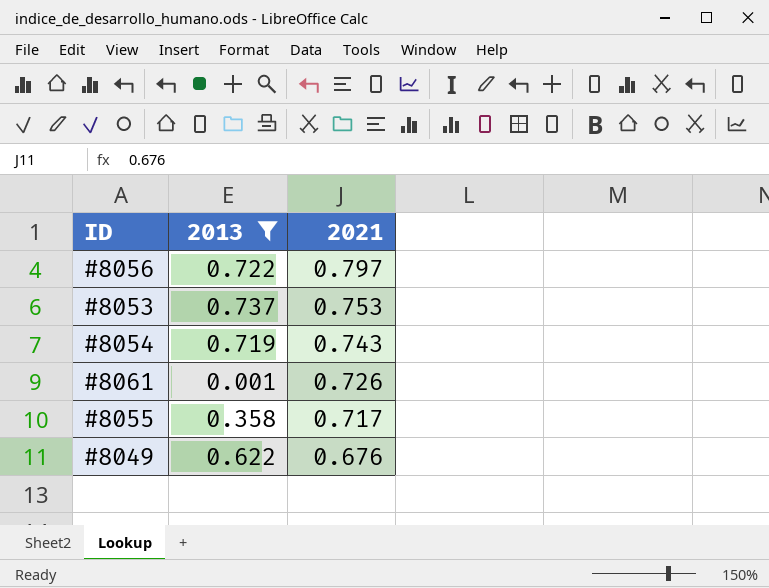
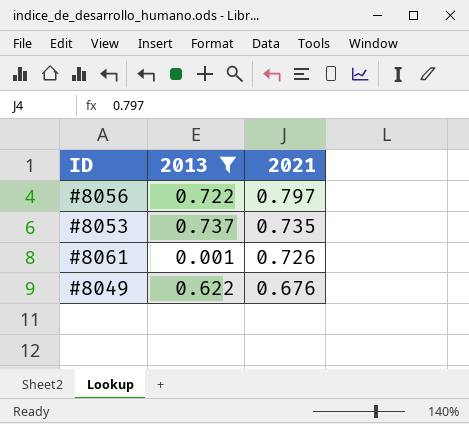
row #8054: 0.719 | 0.743 -> none
row #8055: 0.358 | 0.717 -> none
#8053 | 2021: 0.753 -> 0.735

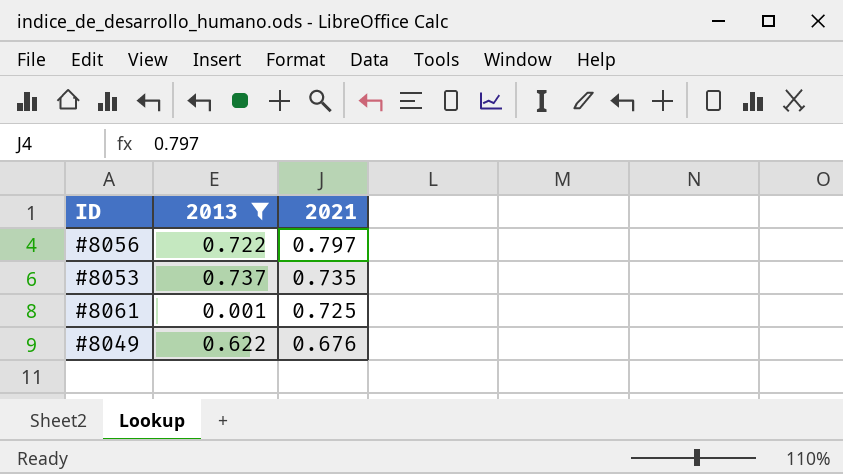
#8061 | 2021: 0.726 -> 0.725

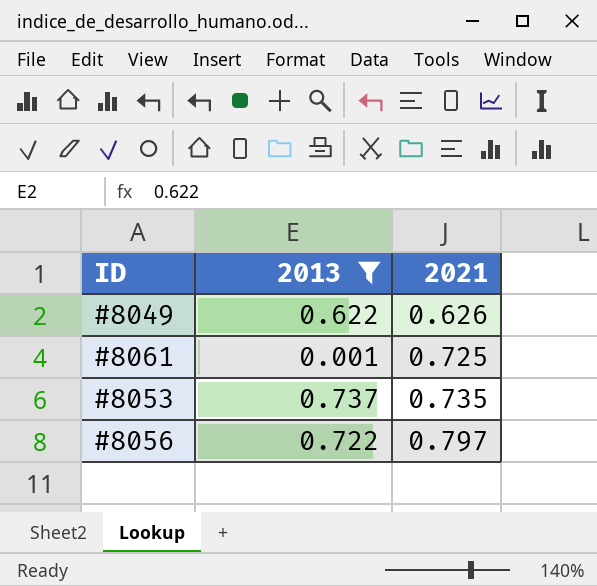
row order: 2021 descending -> 2021 ascending
#8049 | 2021: 0.676 -> 0.626

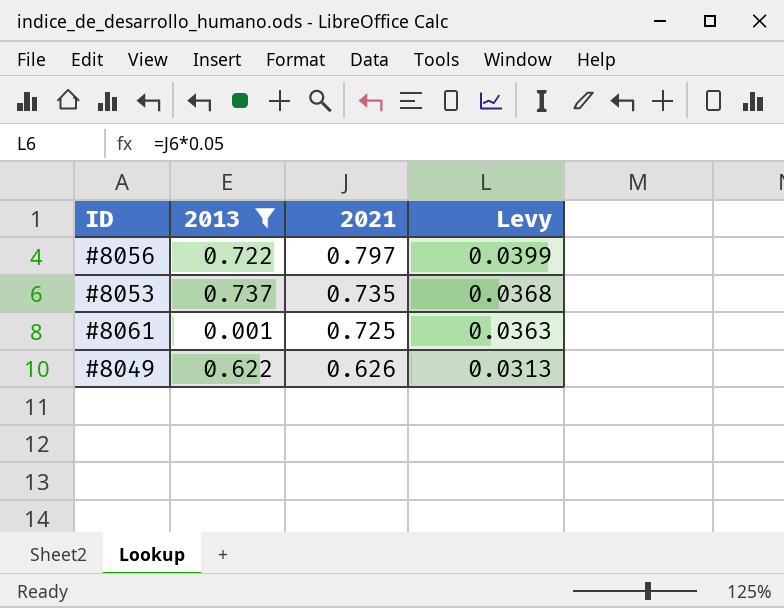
row order: 2021 ascending -> 2021 descending
column Levy | formula: none -> [2021] * 0.05

